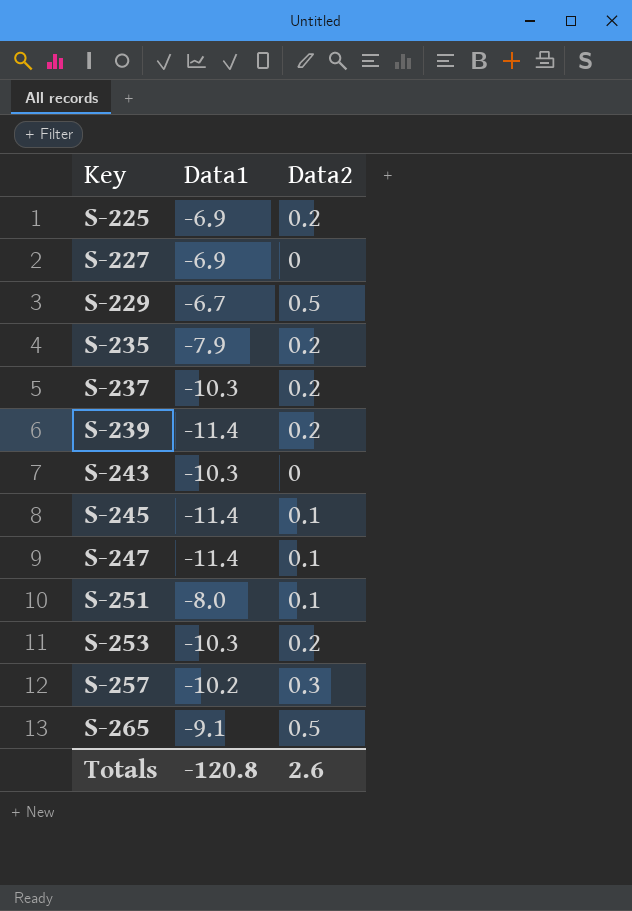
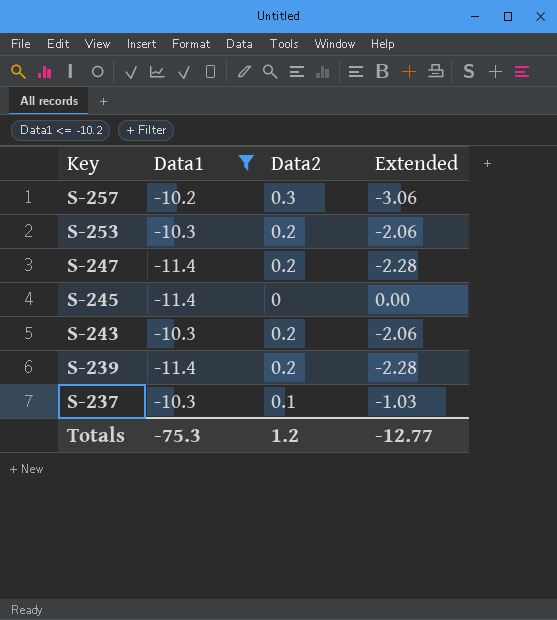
filter: none -> Data1 <= -10.2
row order: Key ascending -> Key descending
column Extended | formula: none -> [Data1] * [Data2]
S-247 | Data2: 0.1 -> 0.2
S-245 | Data2: 0.1 -> 0
S-243 | Data2: 0 -> 0.2
S-237 | Data2: 0.2 -> 0.1
Totals | Data1: -120.8 -> -75.3
Totals | Data2: 2.6 -> 1.2

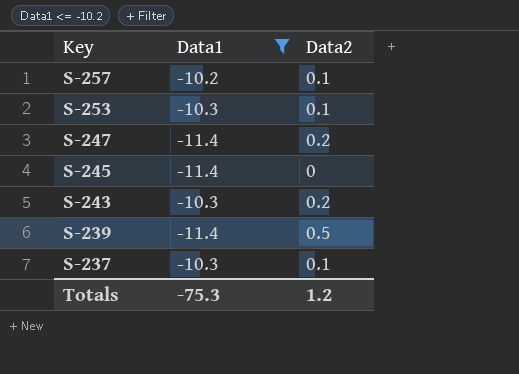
column Extended | formula: [Data1] * [Data2] -> none
S-257 | Data2: 0.3 -> 0.1
S-253 | Data2: 0.2 -> 0.1
S-239 | Data2: 0.2 -> 0.5

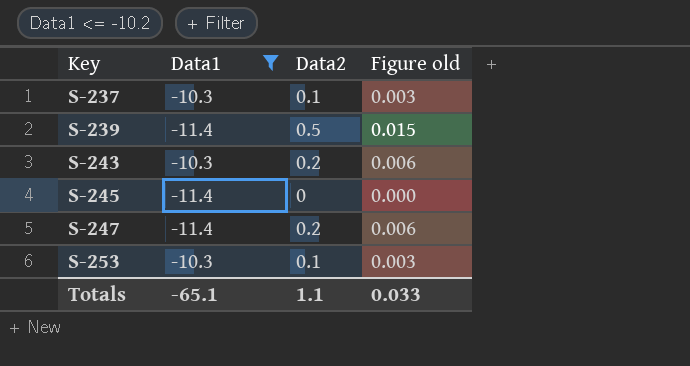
row order: Key descending -> Key ascending
column Figure old | formula: none -> [Data2] * 0.03
row S-257: -10.2 | 0.1 -> none
Totals | Data1: -75.3 -> -65.1
Totals | Data2: 1.2 -> 1.1

